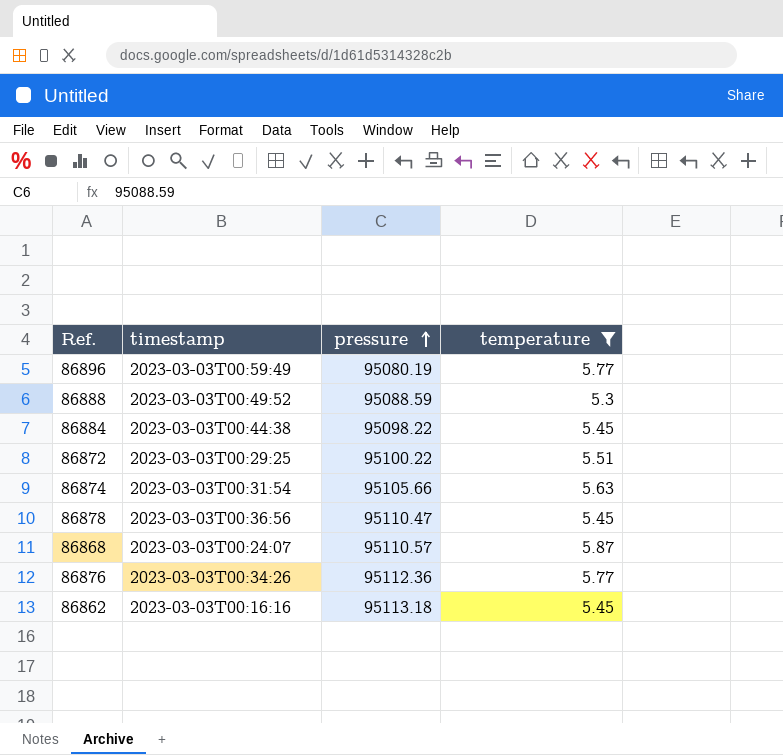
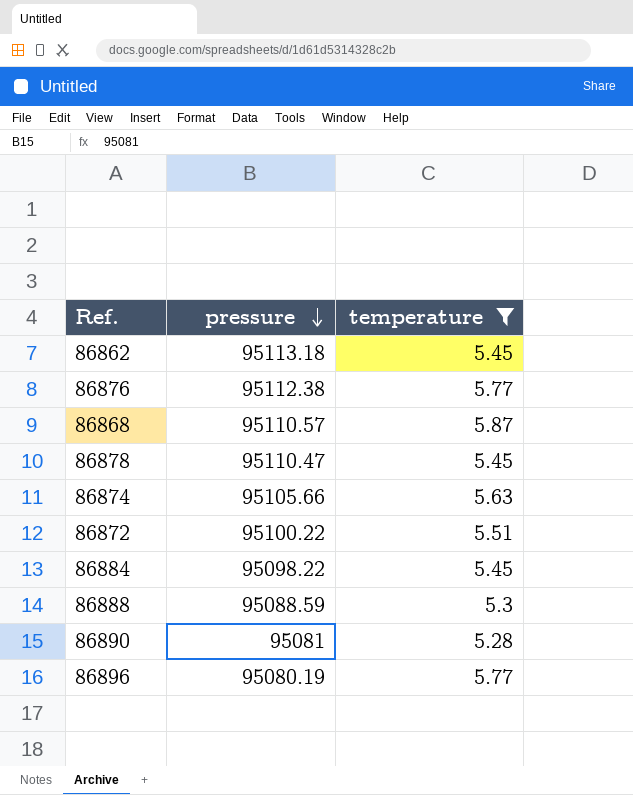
row order: pressure ascending -> pressure descending
column timestamp | position: 2 -> none
86876 | pressure: 95112.36 -> 95112.38
row 86890: none -> 95081 | 5.28

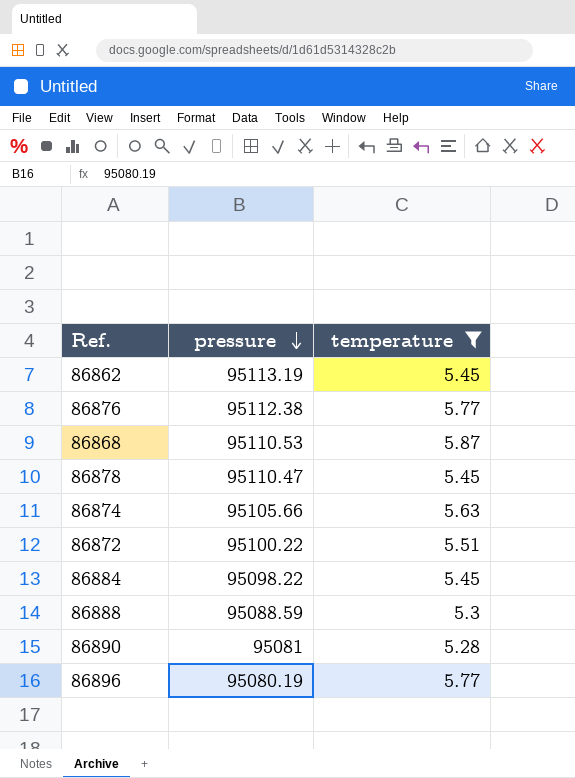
86862 | pressure: 95113.18 -> 95113.19
86868 | pressure: 95110.57 -> 95110.53

